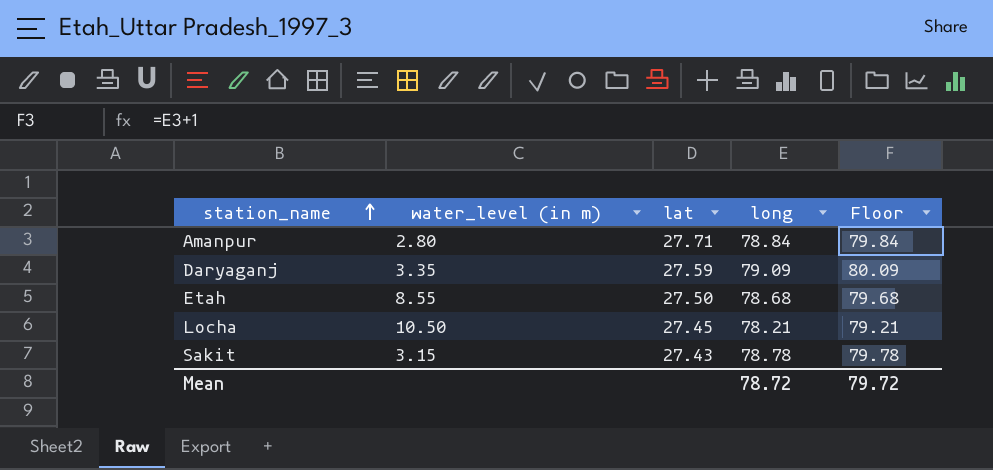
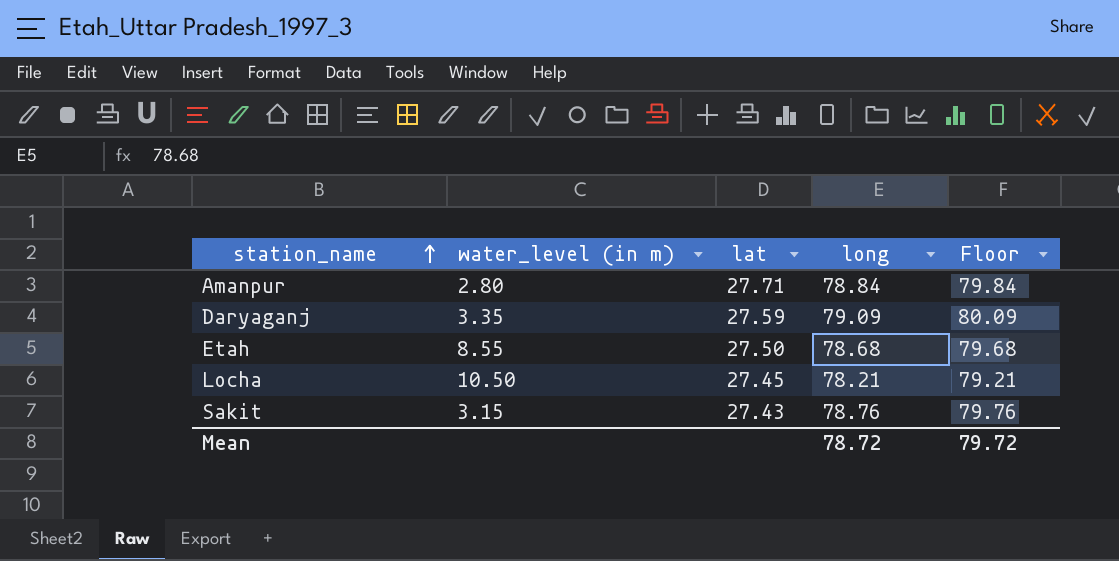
Sakit | long: 78.78 -> 78.76
Sakit | Floor: 79.78 -> 79.76

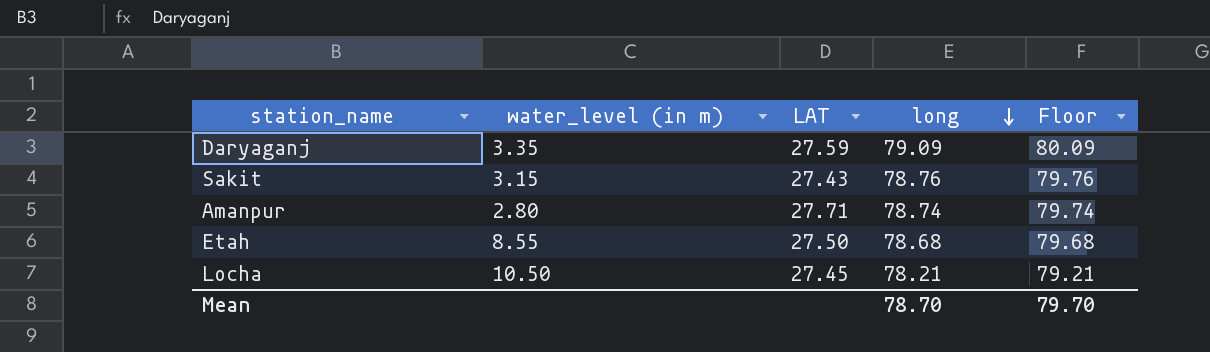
row order: station_name ascending -> long descending
column name: lat -> LAT
Amanpur | long: 78.84 -> 78.74
Amanpur | Floor: 79.84 -> 79.74
Mean | long: 78.72 -> 78.70
Mean | Floor: 79.72 -> 79.70

